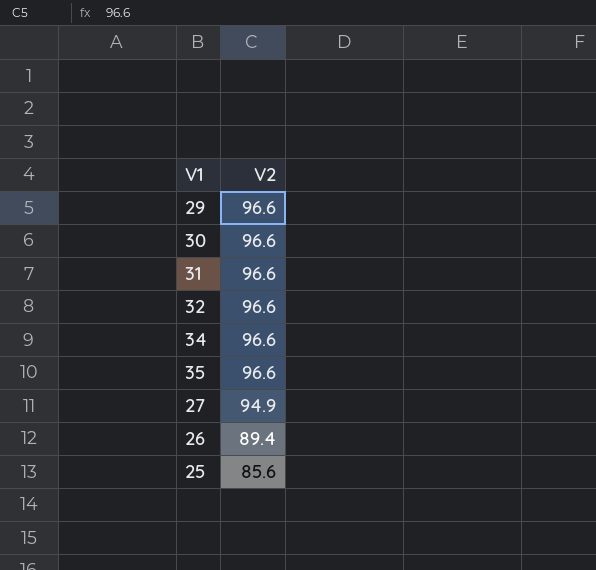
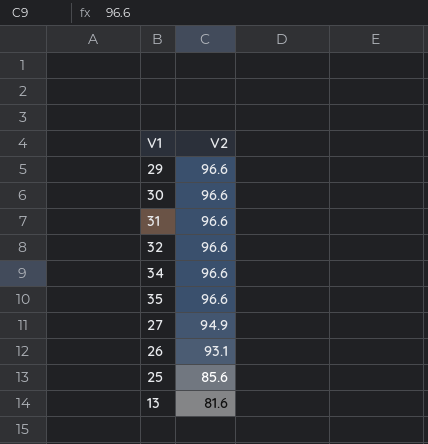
26 | V2: 89.4 -> 93.1
row 13: none -> 81.6

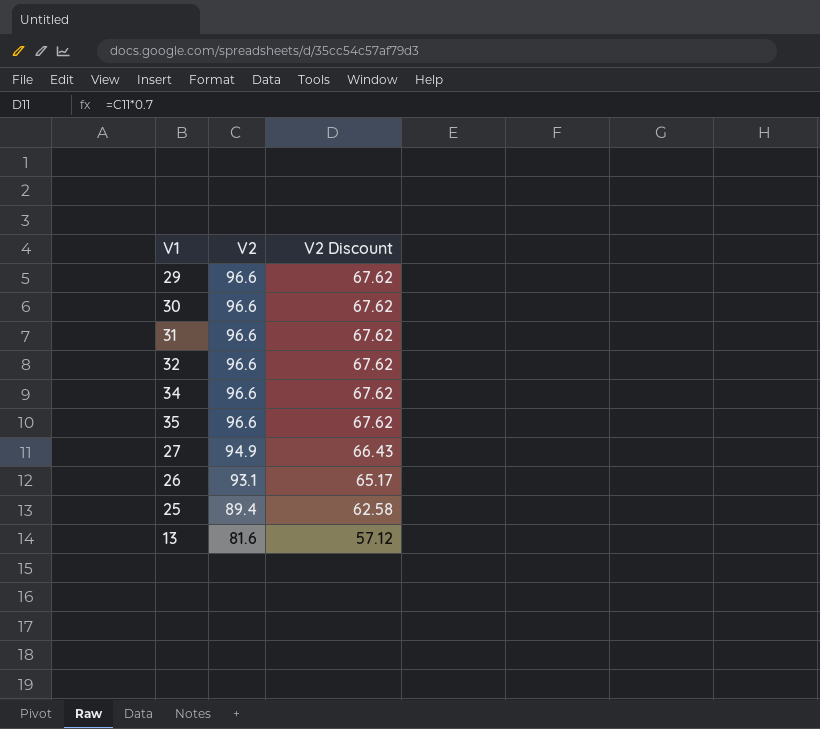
column V2 Discount | formula: none -> [V2] * 0.7
25 | V2: 85.6 -> 89.4

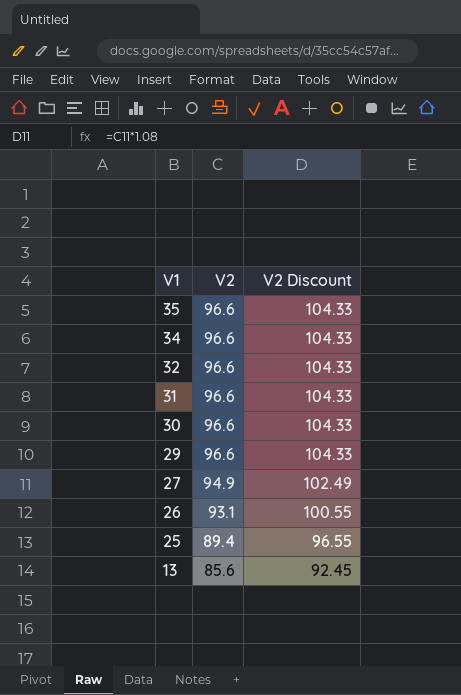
row order: V2 descending -> V1 descending
column V2 Discount | formula: [V2] * 0.7 -> [V2] * 1.08
13 | V2: 81.6 -> 85.6

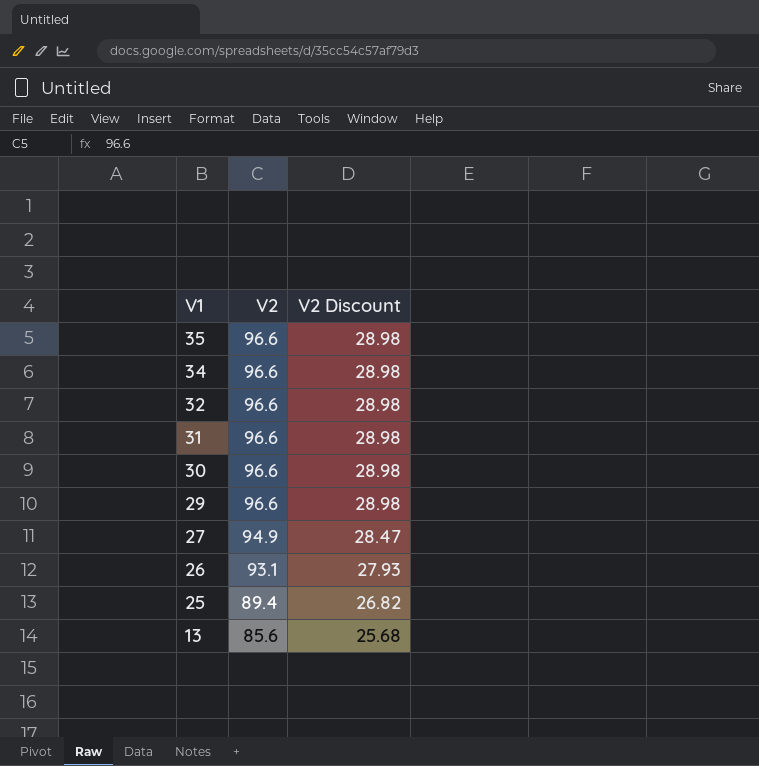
column V2 Discount | formula: [V2] * 1.08 -> [V2] * 0.3

